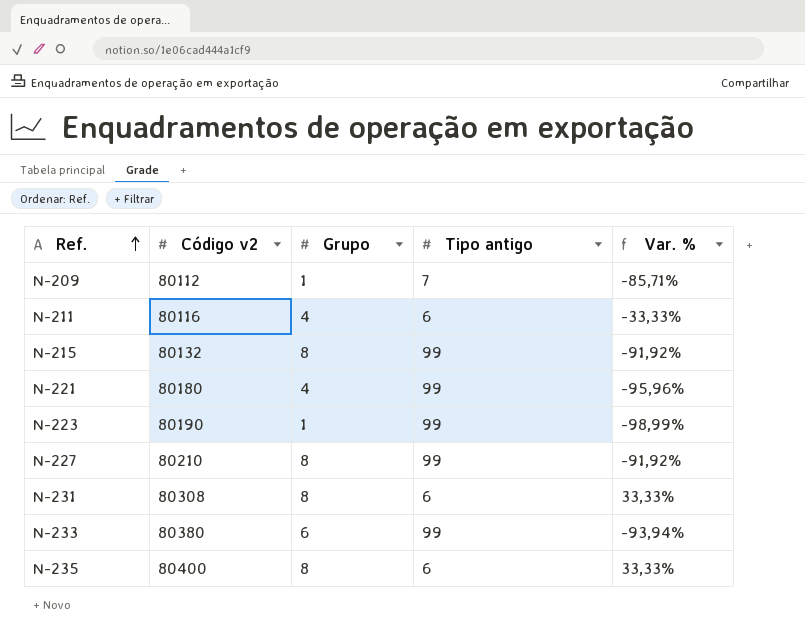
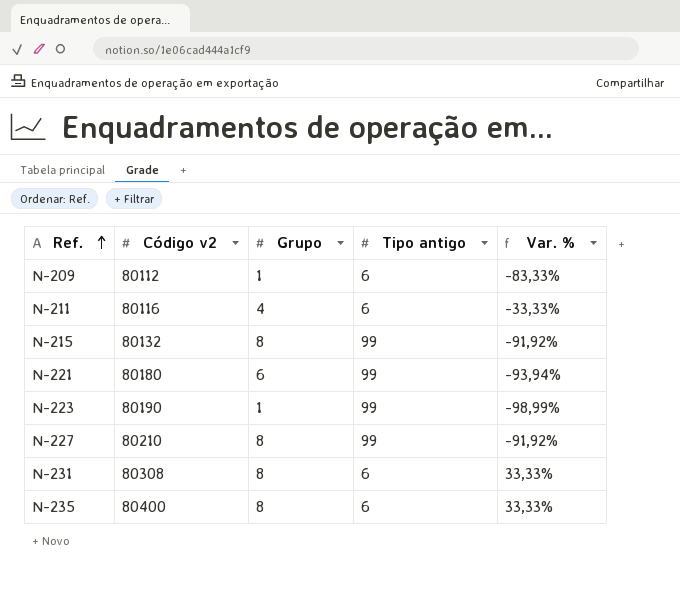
row N-233: 80380 | 6 | 99 | -93,94% -> none
N-209 | Tipo antigo: 7 -> 6
N-209 | Var. %: -85,71% -> -83,33%
N-221 | Grupo: 4 -> 6
N-221 | Var. %: -95,96% -> -93,94%

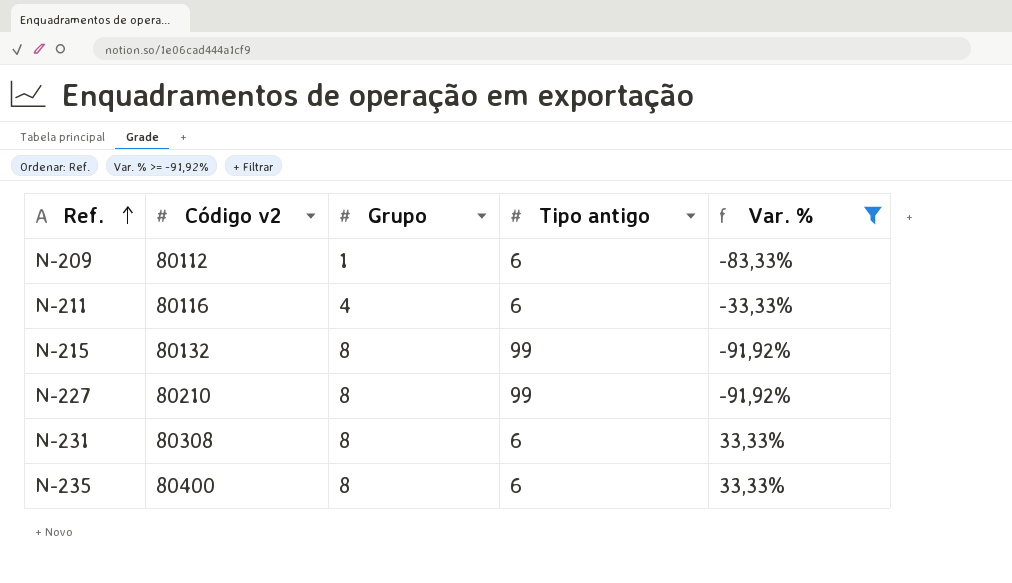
filter: none -> Var. % >= -91,92%

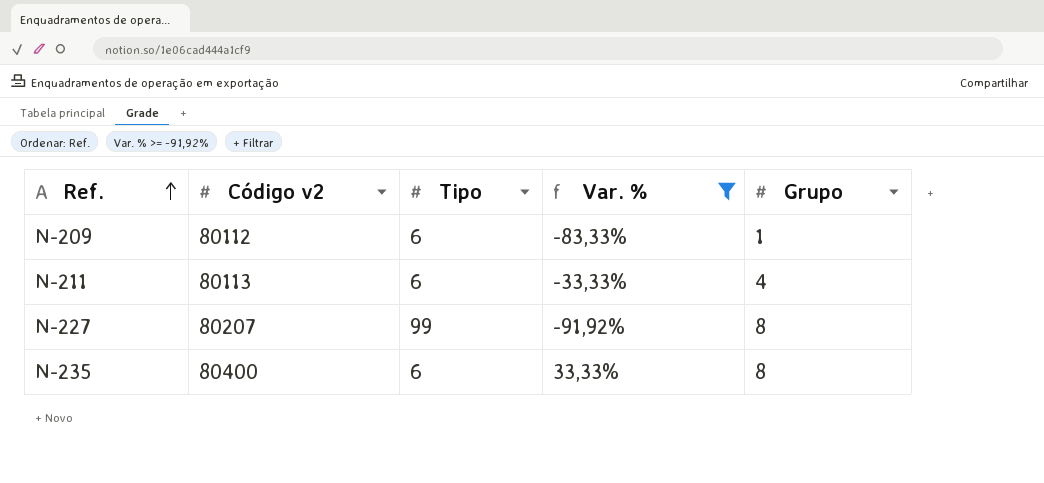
column name: Tipo antigo -> Tipo
column Grupo | position: 3 -> 5
row N-215: 80132 | 8 | 99 | -91,92% -> none
row N-231: 80308 | 8 | 6 | 33,33% -> none
N-211 | Código v2: 80116 -> 80113
N-227 | Código v2: 80210 -> 80207

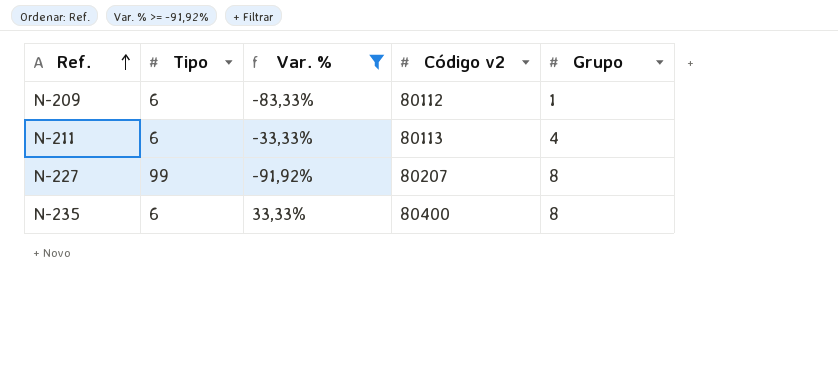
column Código v2 | position: 2 -> 4

